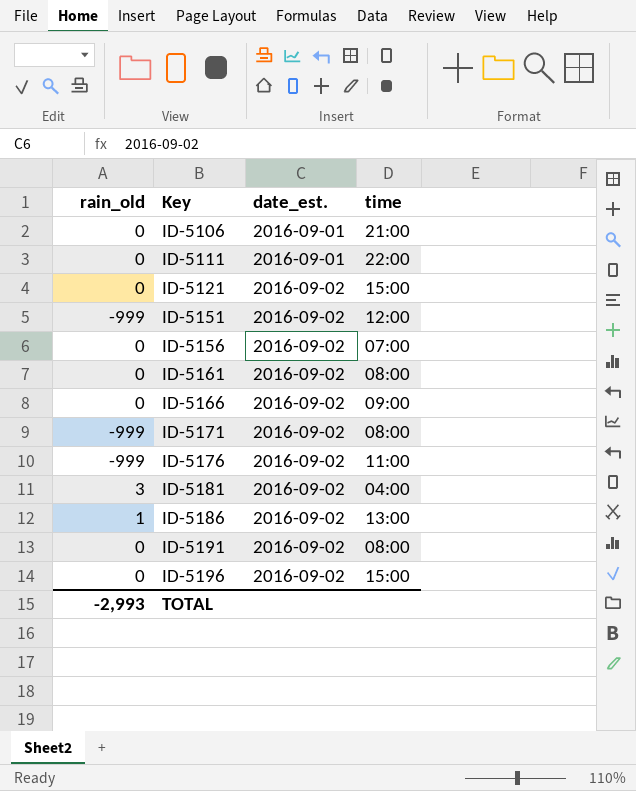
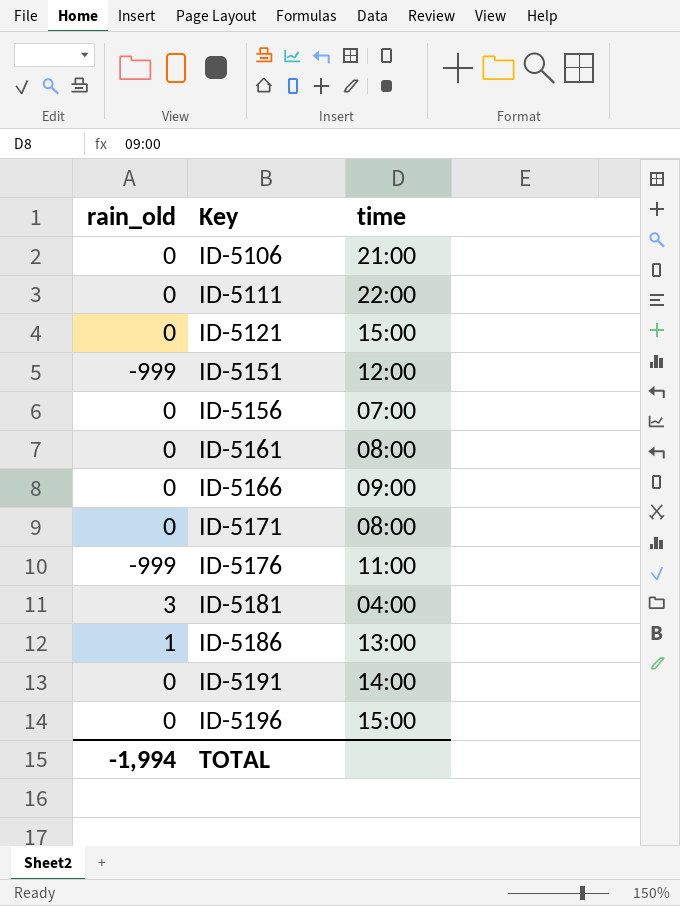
column date_est. | position: 3 -> none
ID-5171 | rain_old: -999 -> 0
ID-5191 | time: 08:00 -> 14:00
TOTAL | rain_old: -2,993 -> -1,994

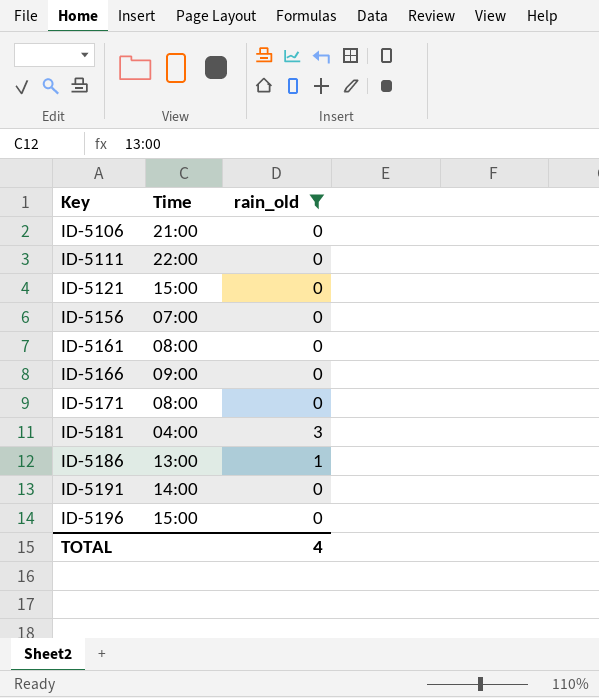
filter: none -> rain_old != -999
column name: time -> Time
column rain_old | position: 1 -> 3
TOTAL | rain_old: -1,994 -> 4

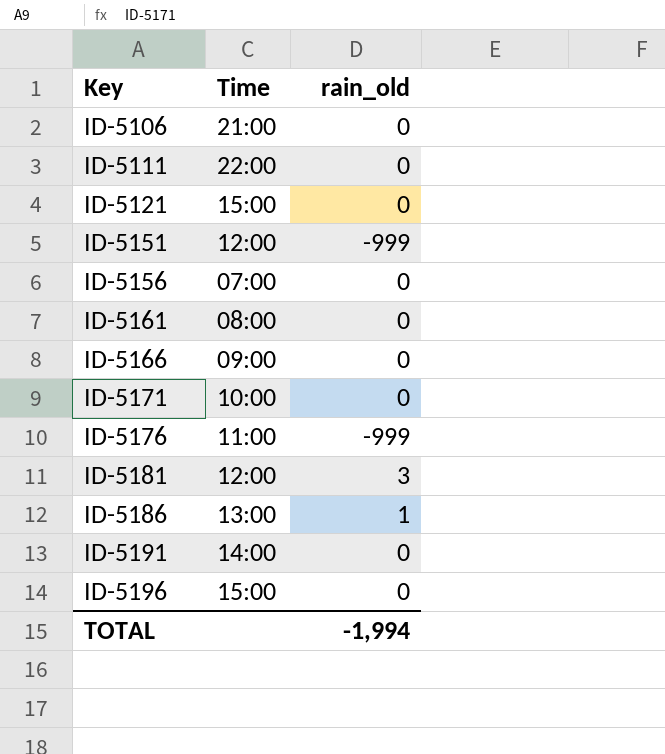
filter: rain_old != -999 -> none
ID-5171 | Time: 08:00 -> 10:00
ID-5181 | Time: 04:00 -> 12:00
TOTAL | rain_old: 4 -> -1,994

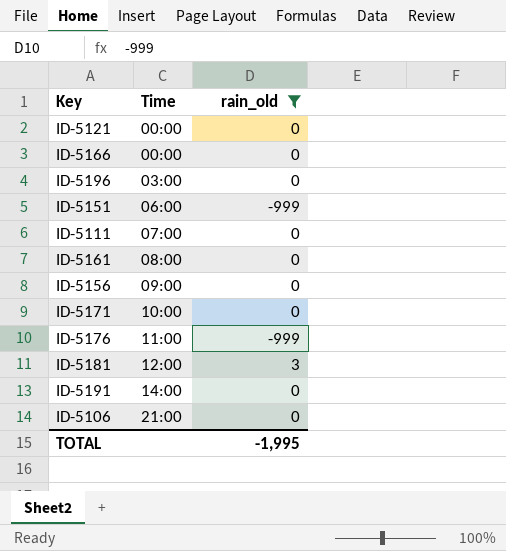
filter: none -> rain_old != 1
row order: Key ascending -> Time ascending
ID-5121 | Time: 15:00 -> 00:00
ID-5166 | Time: 09:00 -> 00:00
ID-5196 | Time: 15:00 -> 03:00
ID-5151 | Time: 12:00 -> 06:00
ID-5111 | Time: 22:00 -> 07:00
ID-5156 | Time: 07:00 -> 09:00
TOTAL | rain_old: -1,994 -> -1,995

